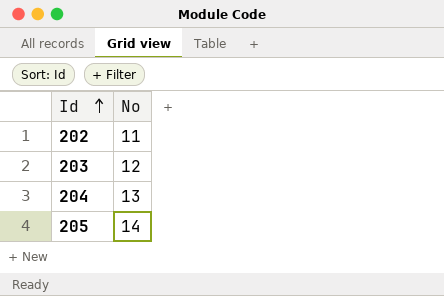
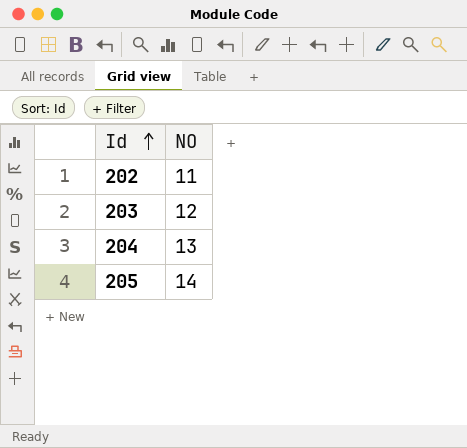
column name: No -> NO

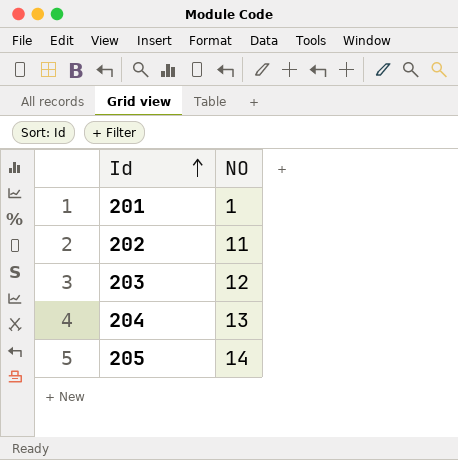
row 201: none -> 1

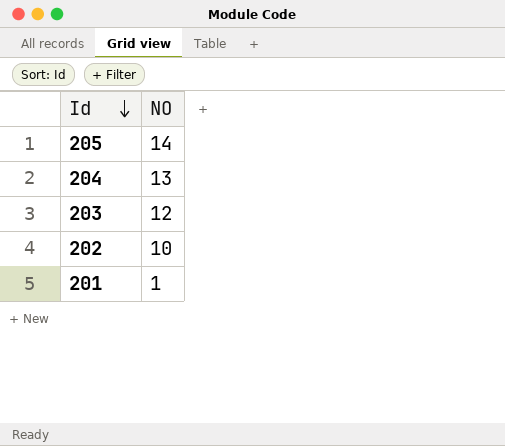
row order: Id ascending -> Id descending
202 | NO: 11 -> 10

